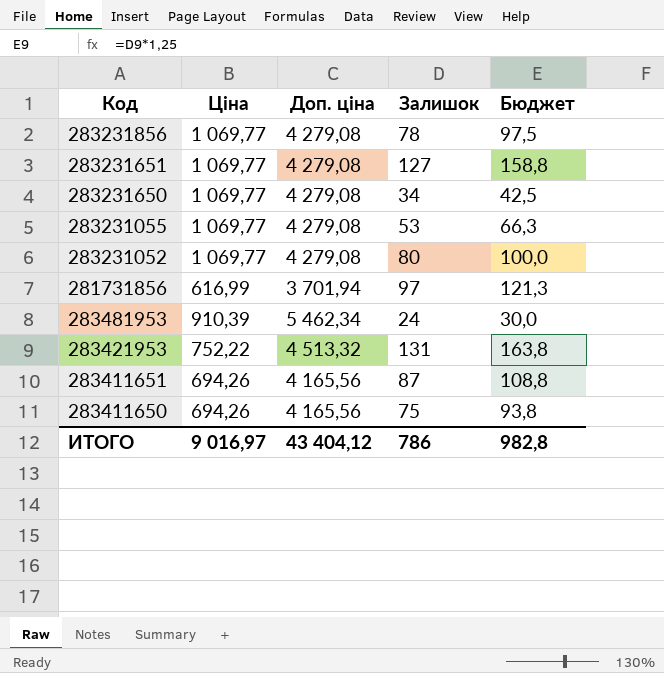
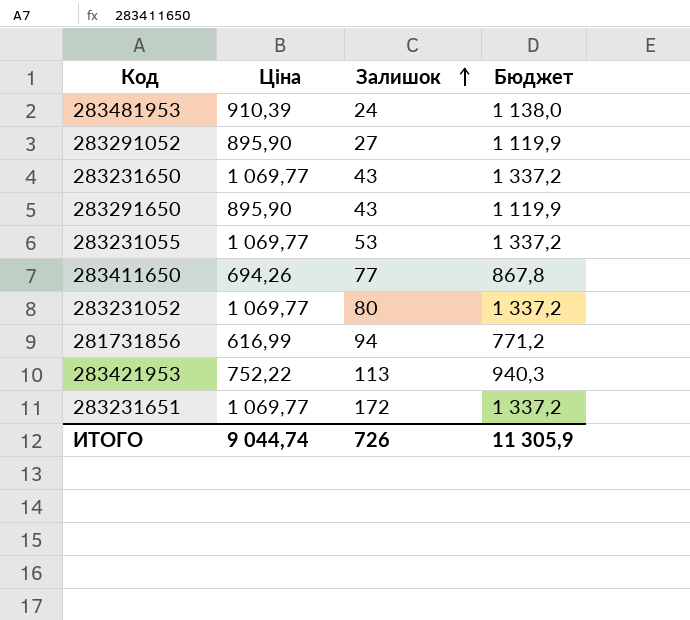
row order: none -> Залишок ascending
column Доп. ціна | position: 3 -> none
column Бюджет | formula: [Залишок] * 1,25 -> [Ціна] * 1,25
row 283231856: 1 069,77 | 4 279,08 | 78 | 97,5 -> none
row 283411651: 694,26 | 4 165,56 | 87 | 108,8 -> none
row 283291052: none -> 895,90 | 27 | 1 119,9
283231650 | Залишок: 34 -> 43
row 283291650: none -> 895,90 | 43 | 1 119,9
283411650 | Залишок: 75 -> 77
281731856 | Залишок: 97 -> 94
283421953 | Залишок: 131 -> 113
283231651 | Залишок: 127 -> 172
ИТОГО | Ціна: 9 016,97 -> 9 044,74
ИТОГО | Залишок: 786 -> 726
ИТОГО | Бюджет: 982,8 -> 11 305,9

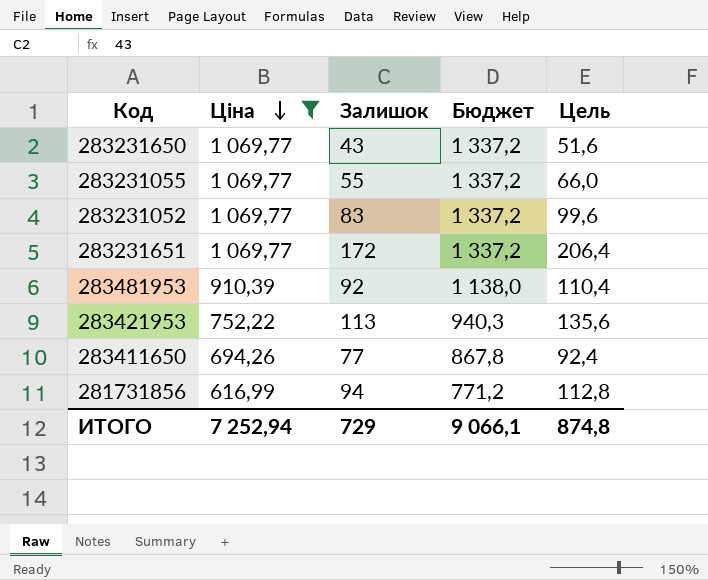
filter: none -> Ціна != 895,90
row order: Залишок ascending -> Ціна descending
column Цель | formula: none -> [Залишок] * 1,2
283231055 | Залишок: 53 -> 55
283231052 | Залишок: 80 -> 83
283481953 | Залишок: 24 -> 92
ИТОГО | Ціна: 9 044,74 -> 7 252,94
ИТОГО | Залишок: 726 -> 729
ИТОГО | Бюджет: 11 305,9 -> 9 066,1

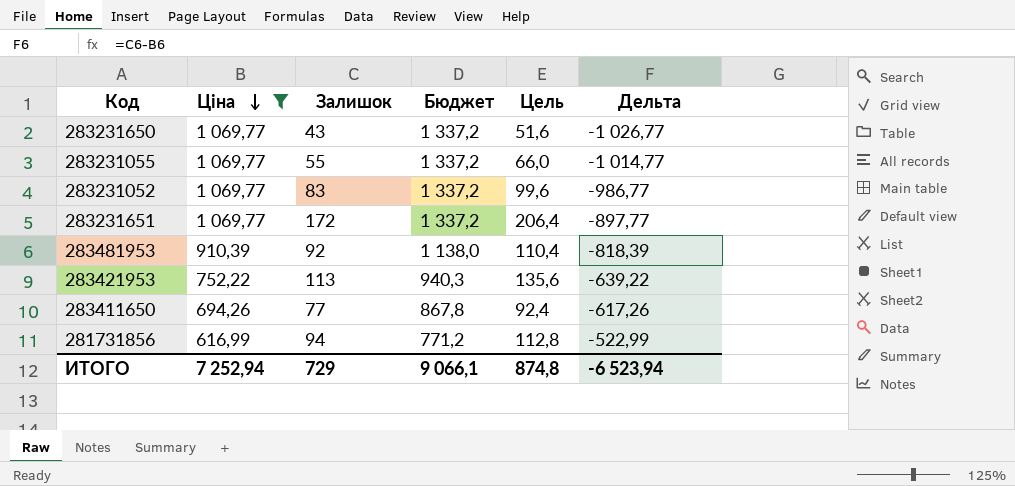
column Дельта | formula: none -> [Залишок] - [Ціна]

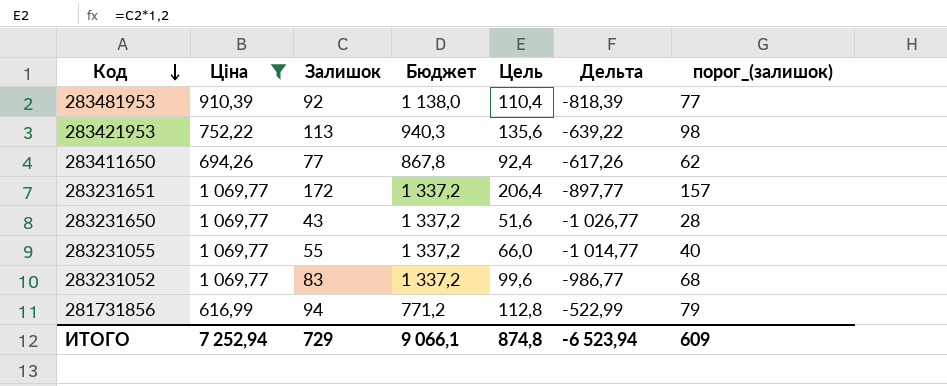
row order: Ціна descending -> Код descending
column порог_(залишок) | formula: none -> [Залишок] - 15

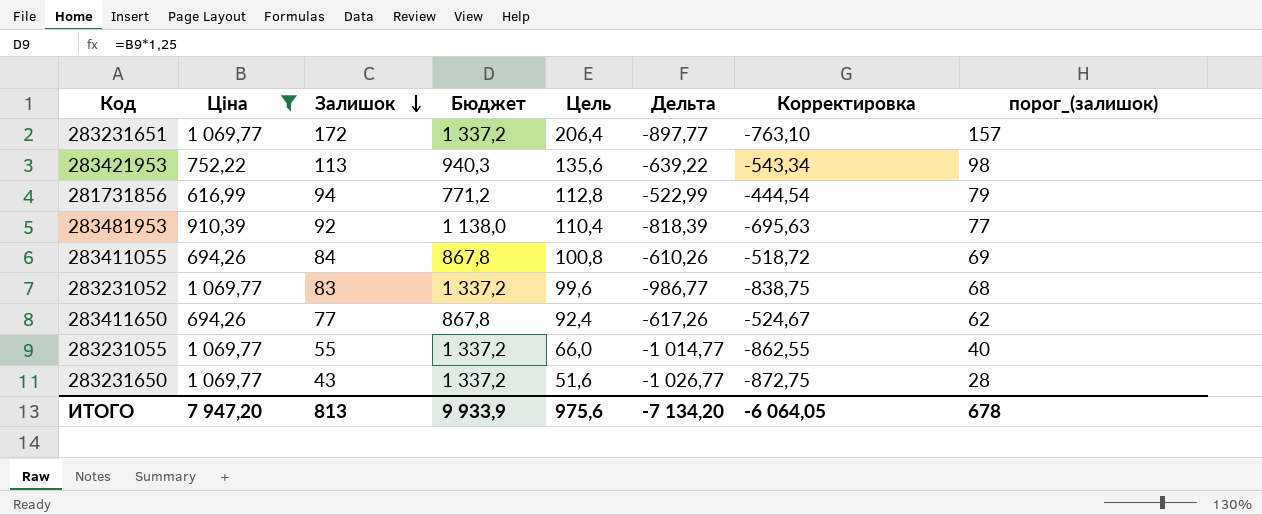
row order: Код descending -> Залишок descending
column Корректировка | formula: none -> [Дельта] * 0,85
row 283411055: none -> 694,26 | 84 | 867,8 | 100,8 | -610,26 | -518,72 | 69
ИТОГО | Ціна: 7 252,94 -> 7 947,20
ИТОГО | Залишок: 729 -> 813
ИТОГО | Бюджет: 9 066,1 -> 9 933,9
ИТОГО | Цель: 874,8 -> 975,6
ИТОГО | Дельта: -6 523,94 -> -7 134,20
ИТОГО | порог_(залишок): 609 -> 678

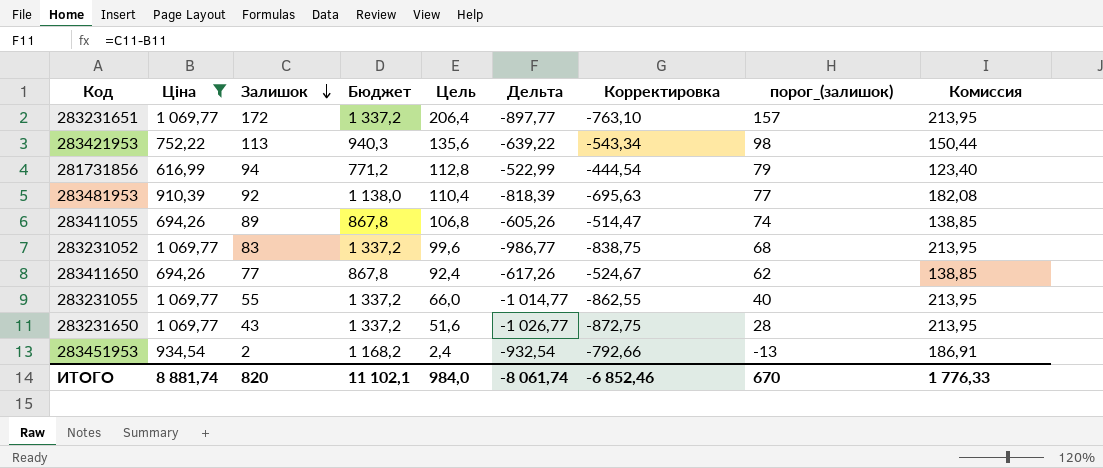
column Комиссия | formula: none -> [Ціна] * 0,2
283411055 | Залишок: 84 -> 89
283411055 | Цель: 100,8 -> 106,8
283411055 | Дельта: -610,26 -> -605,26
283411055 | Корректировка: -518,72 -> -514,47
283411055 | порог_(залишок): 69 -> 74
row 283451953: none -> 934,54 | 2 | 1 168,2 | 2,4 | -932,54 | -792,66 | -13 | 186,91
ИТОГО | Ціна: 7 947,20 -> 8 881,74
ИТОГО | Залишок: 813 -> 820
ИТОГО | Бюджет: 9 933,9 -> 11 102,1
ИТОГО | Цель: 975,6 -> 984,0
ИТОГО | Дельта: -7 134,20 -> -8 061,74
ИТОГО | Корректировка: -6 064,05 -> -6 852,46
ИТОГО | порог_(залишок): 678 -> 670

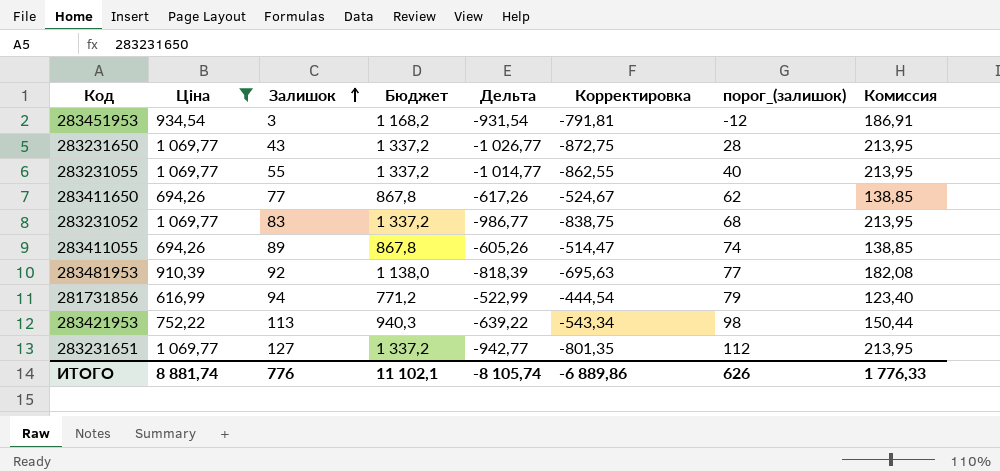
row order: Залишок descending -> Залишок ascending
column Цель | formula: [Залишок] * 1,2 -> none
283451953 | Залишок: 2 -> 3
283451953 | Дельта: -932,54 -> -931,54
283451953 | Корректировка: -792,66 -> -791,81
283451953 | порог_(залишок): -13 -> -12
283231651 | Залишок: 172 -> 127
283231651 | Дельта: -897,77 -> -942,77
283231651 | Корректировка: -763,10 -> -801,35
283231651 | порог_(залишок): 157 -> 112
ИТОГО | Залишок: 820 -> 776
ИТОГО | Дельта: -8 061,74 -> -8 105,74
ИТОГО | Корректировка: -6 852,46 -> -6 889,86
ИТОГО | порог_(залишок): 670 -> 626

